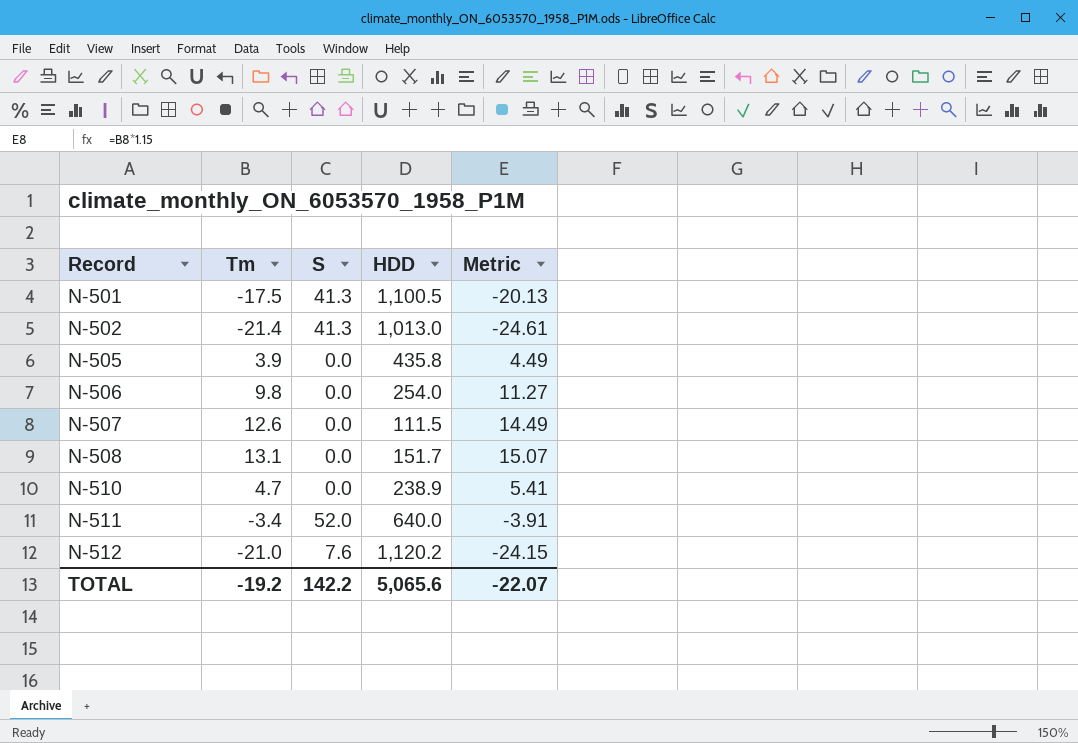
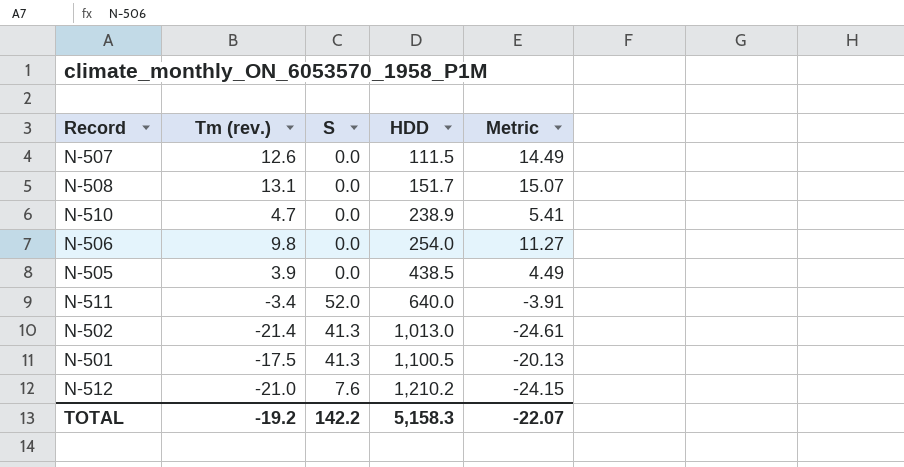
row order: Record ascending -> HDD ascending
column name: Tm -> Tm (rev.)
N-505 | HDD: 435.8 -> 438.5
N-512 | HDD: 1,120.2 -> 1,210.2
TOTAL | HDD: 5,065.6 -> 5,158.3

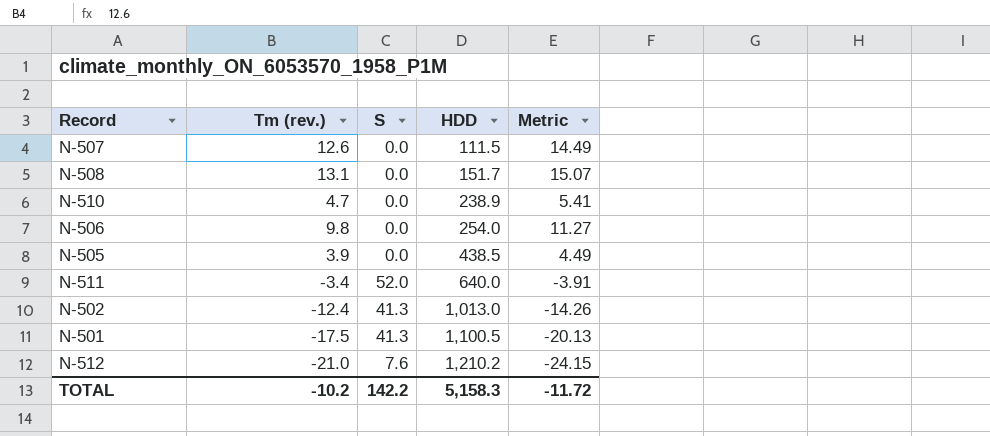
N-502 | Tm (rev.): -21.4 -> -12.4
N-502 | Metric: -24.61 -> -14.26
TOTAL | Tm (rev.): -19.2 -> -10.2
TOTAL | Metric: -22.07 -> -11.72

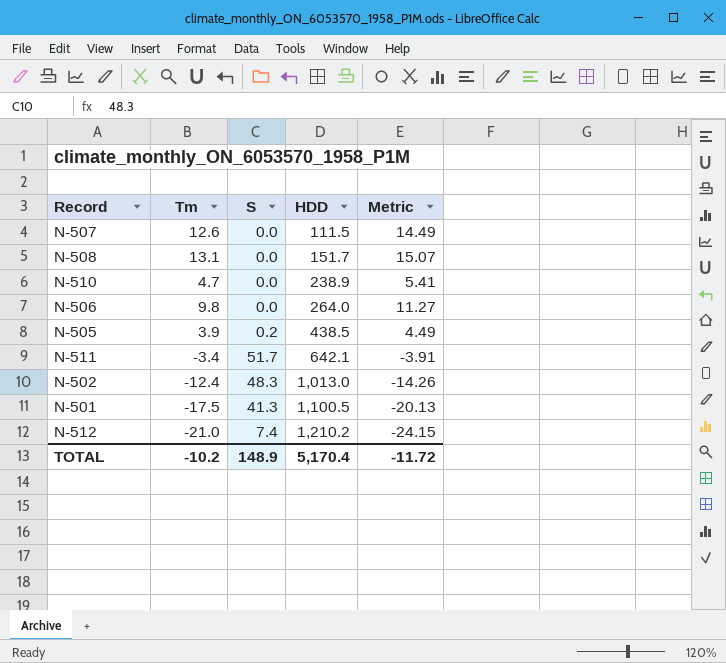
column name: Tm (rev.) -> Tm
N-506 | HDD: 254.0 -> 264.0
N-505 | S: 0.0 -> 0.2
N-511 | S: 52.0 -> 51.7
N-511 | HDD: 640.0 -> 642.1
N-502 | S: 41.3 -> 48.3
N-512 | S: 7.6 -> 7.4
TOTAL | S: 142.2 -> 148.9
TOTAL | HDD: 5,158.3 -> 5,170.4

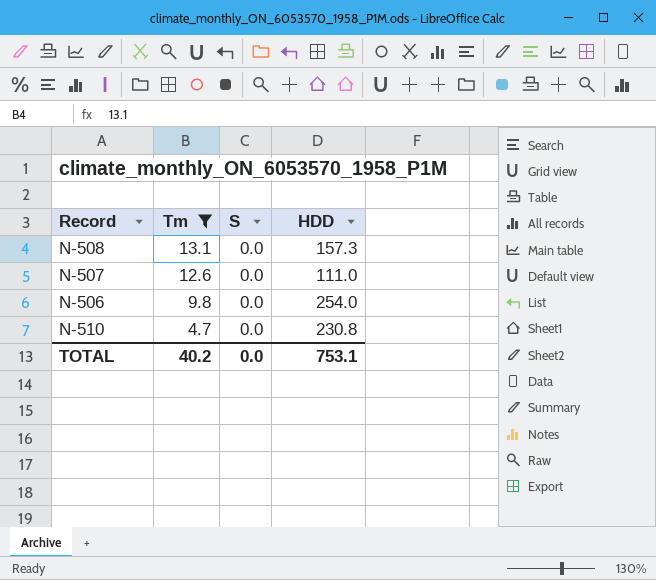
filter: none -> Tm >= 4.7
row order: HDD ascending -> Tm descending
column Metric | formula: [Tm] * 1.15 -> none
N-508 | HDD: 151.7 -> 157.3
N-507 | HDD: 111.5 -> 111.0
N-506 | HDD: 264.0 -> 254.0
N-510 | HDD: 238.9 -> 230.8
TOTAL | Tm: -10.2 -> 40.2
TOTAL | S: 148.9 -> 0.0
TOTAL | HDD: 5,170.4 -> 753.1

